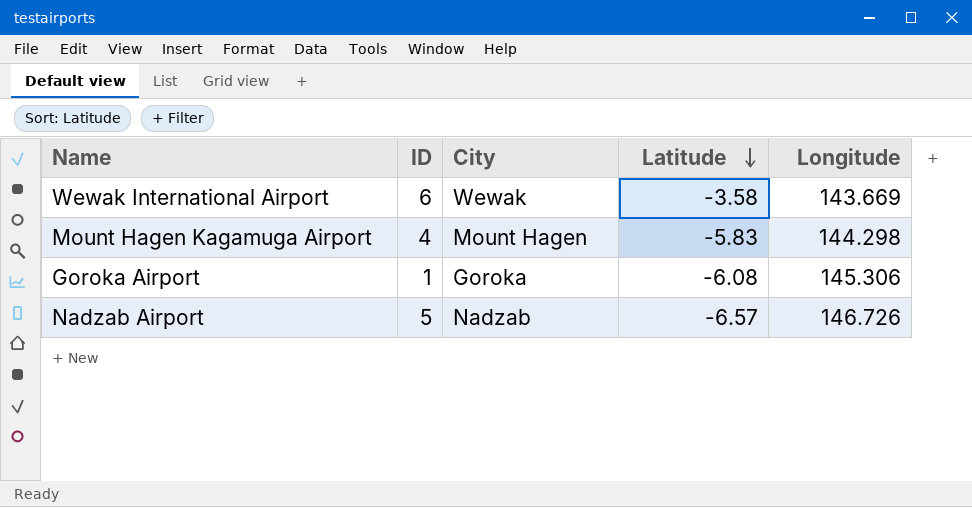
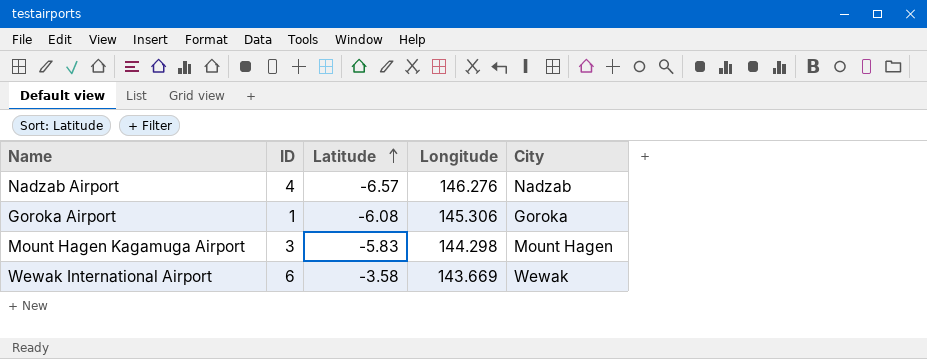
row order: Latitude descending -> Latitude ascending
column City | position: 3 -> 5
Nadzab Airport | ID: 5 -> 4
Nadzab Airport | Longitude: 146.726 -> 146.276
Mount Hagen Kagamuga Airport | ID: 4 -> 3

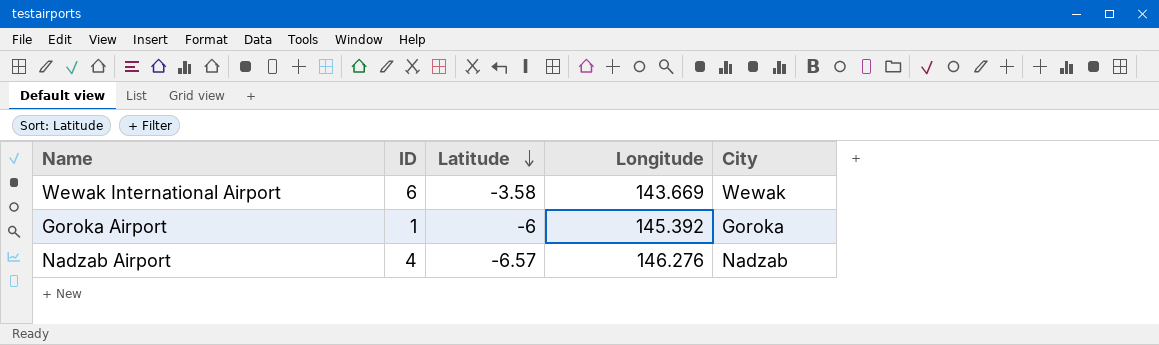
row order: Latitude ascending -> Latitude descending
row Mount Hagen Kagamuga Airport: 3 | -5.83 | 144.298 | Mount Hagen -> none
Goroka Airport | Latitude: -6.08 -> -6
Goroka Airport | Longitude: 145.306 -> 145.392

